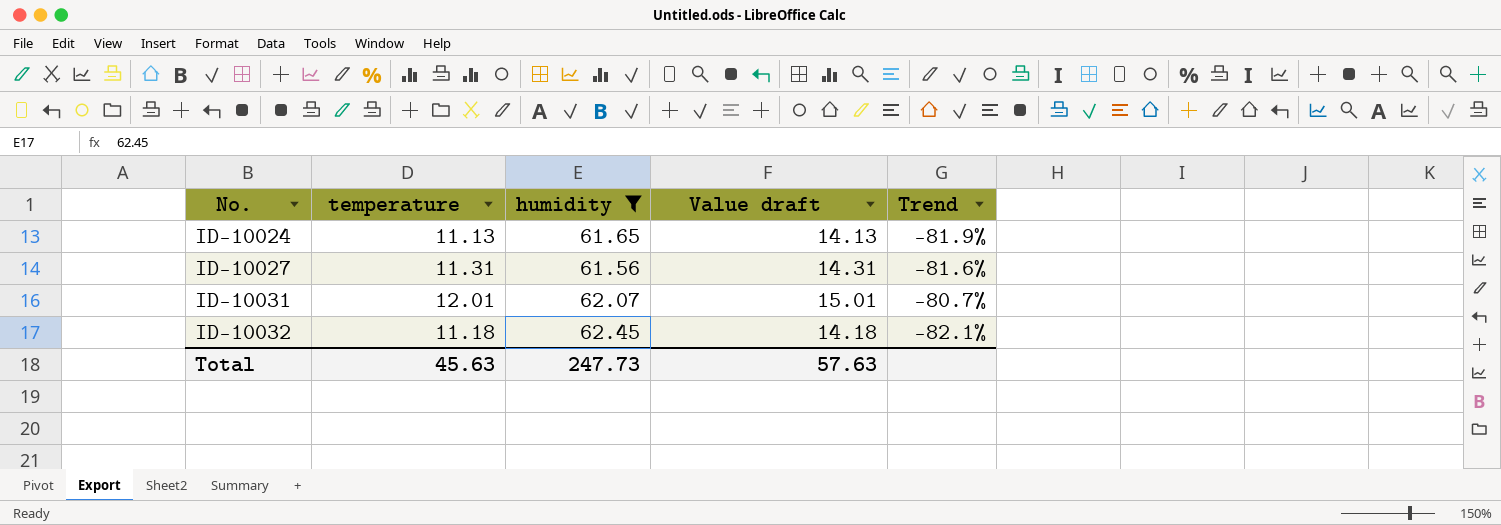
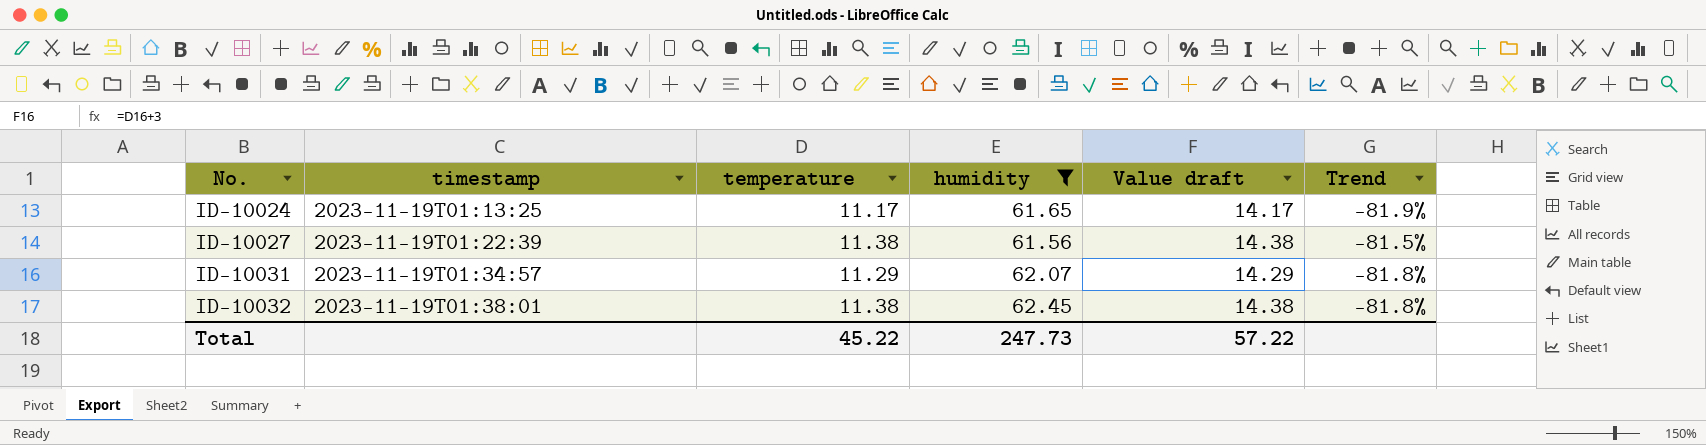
column timestamp | position: none -> 2
ID-10024 | temperature: 11.13 -> 11.17
ID-10024 | Value draft: 14.13 -> 14.17
ID-10027 | temperature: 11.31 -> 11.38
ID-10027 | Value draft: 14.31 -> 14.38
ID-10027 | Trend: -81.6% -> -81.5%
ID-10031 | temperature: 12.01 -> 11.29
ID-10031 | Value draft: 15.01 -> 14.29
ID-10031 | Trend: -80.7% -> -81.8%
ID-10032 | temperature: 11.18 -> 11.38
ID-10032 | Value draft: 14.18 -> 14.38
ID-10032 | Trend: -82.1% -> -81.8%
Total | temperature: 45.63 -> 45.22
Total | Value draft: 57.63 -> 57.22

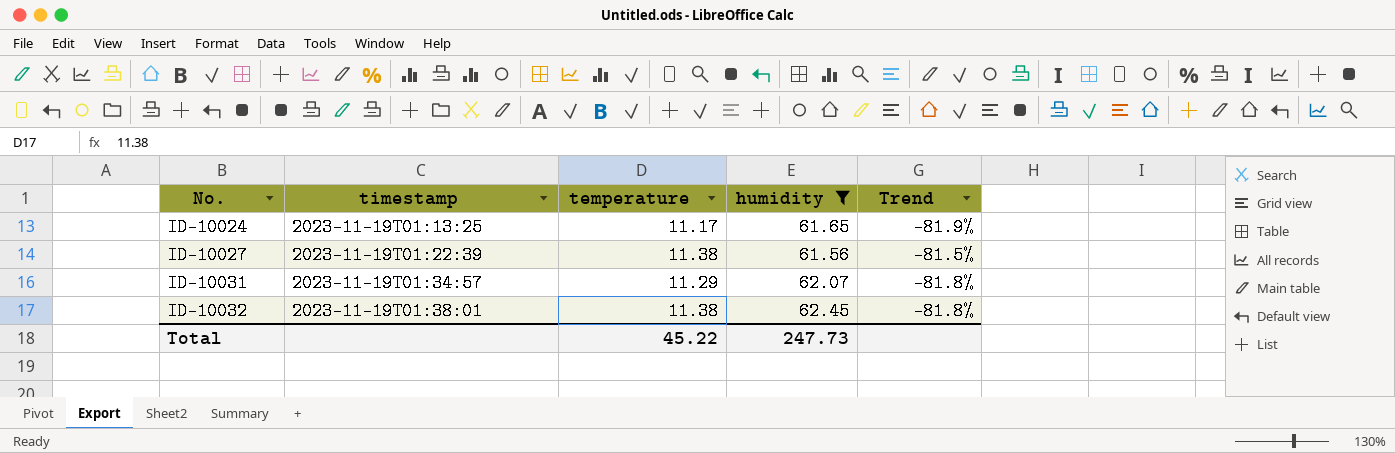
column Value draft | formula: [temperature] + 3 -> none

